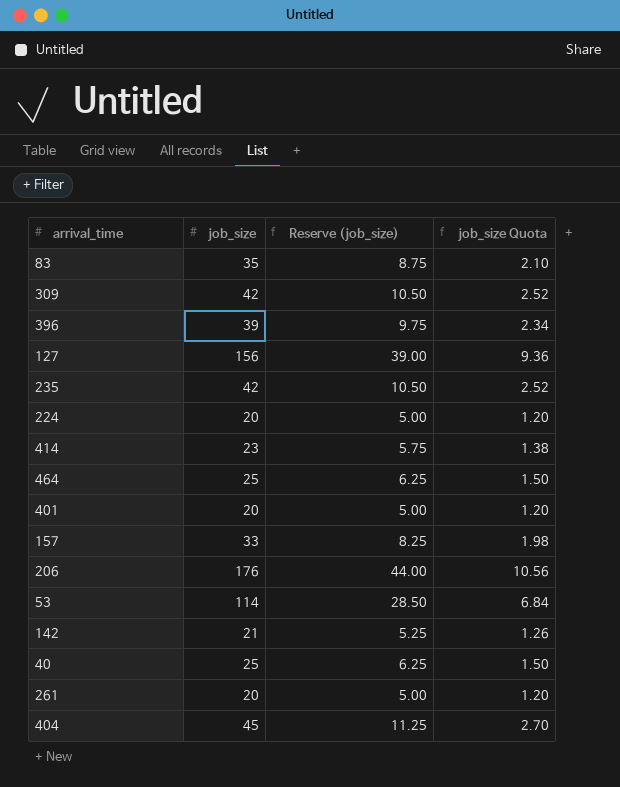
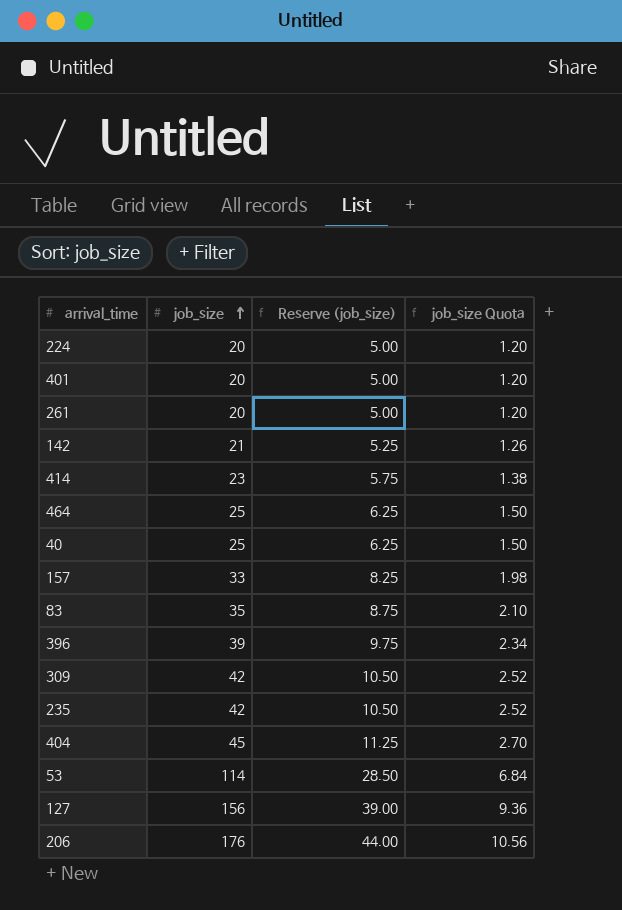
row order: none -> job_size ascending

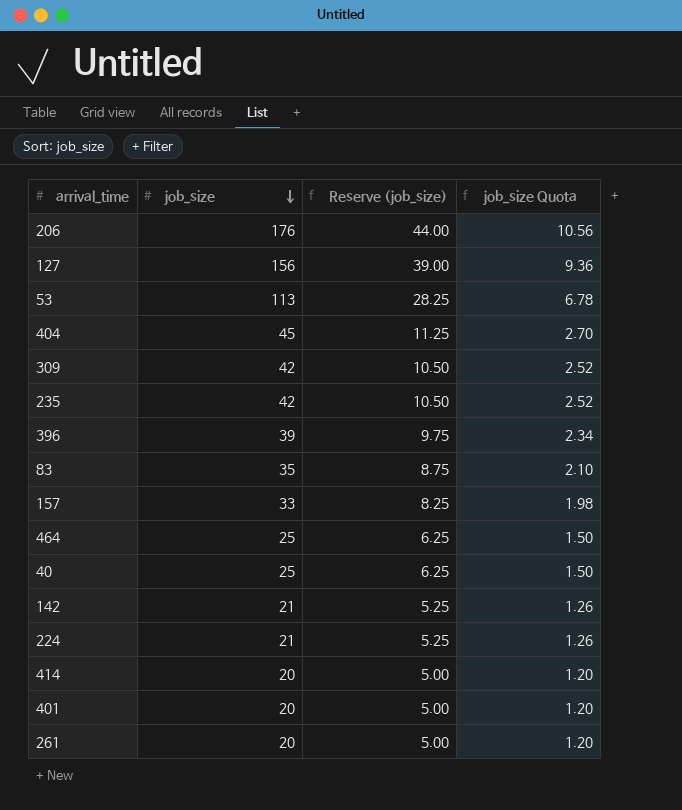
row order: job_size ascending -> job_size descending
53 | job_size: 114 -> 113
53 | Reserve (job_size): 28.50 -> 28.25
53 | job_size Quota: 6.84 -> 6.78
224 | job_size: 20 -> 21
224 | Reserve (job_size): 5.00 -> 5.25
224 | job_size Quota: 1.20 -> 1.26
414 | job_size: 23 -> 20
414 | Reserve (job_size): 5.75 -> 5.00
414 | job_size Quota: 1.38 -> 1.20

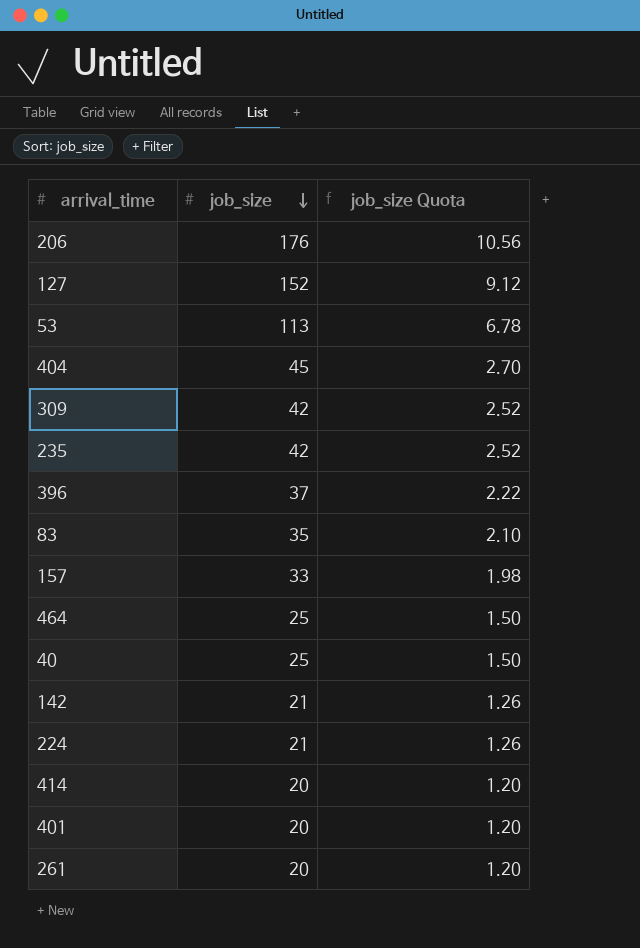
column Reserve (job_size) | formula: [job_size] * 0.25 -> none
127 | job_size: 156 -> 152
127 | job_size Quota: 9.36 -> 9.12
396 | job_size: 39 -> 37
396 | job_size Quota: 2.34 -> 2.22

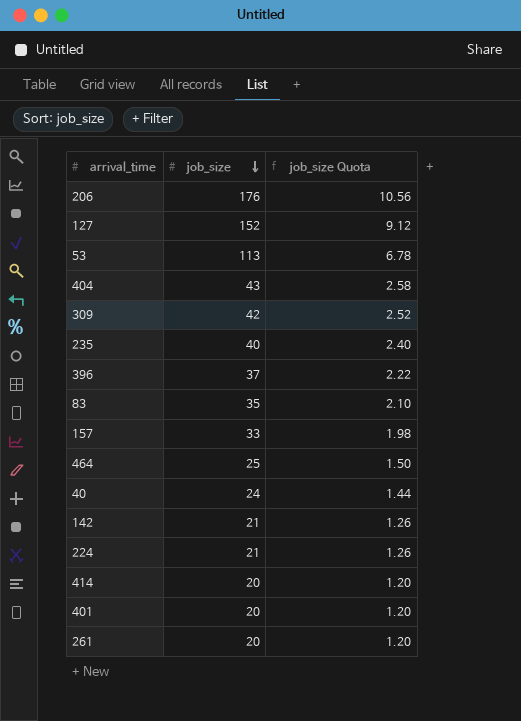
404 | job_size: 45 -> 43
404 | job_size Quota: 2.70 -> 2.58
235 | job_size: 42 -> 40
235 | job_size Quota: 2.52 -> 2.40
40 | job_size: 25 -> 24
40 | job_size Quota: 1.50 -> 1.44

